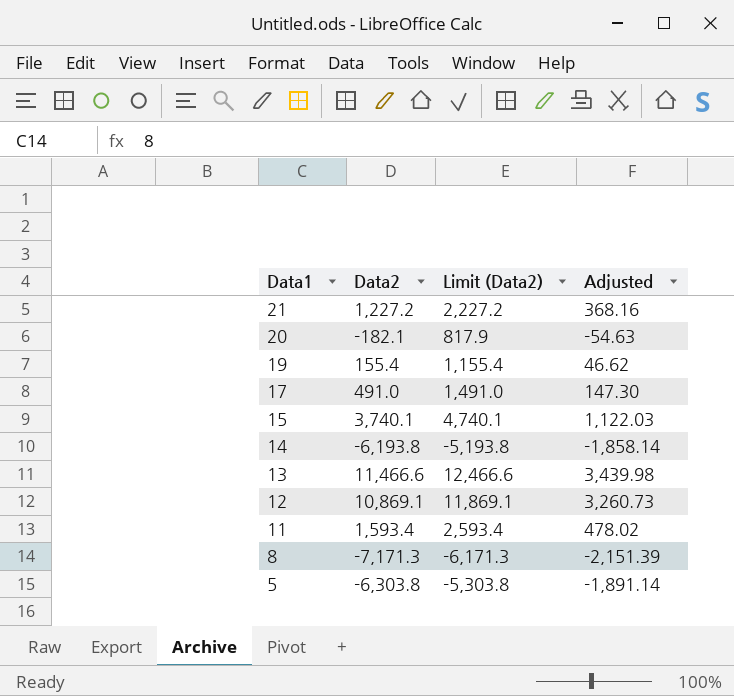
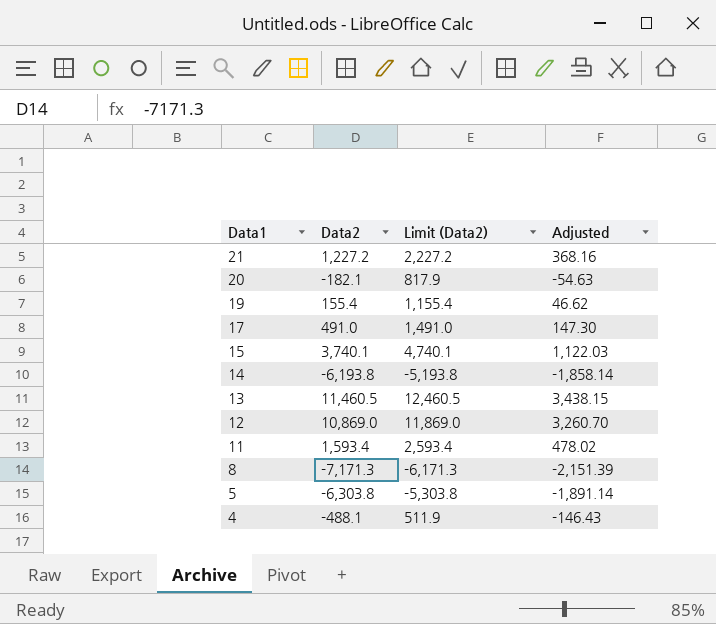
13 | Data2: 11,466.6 -> 11,460.5
13 | Limit (Data2): 12,466.6 -> 12,460.5
13 | Adjusted: 3,439.98 -> 3,438.15
12 | Data2: 10,869.1 -> 10,869.0
12 | Limit (Data2): 11,869.1 -> 11,869.0
12 | Adjusted: 3,260.73 -> 3,260.70
row 4: none -> -488.1 | 511.9 | -146.43

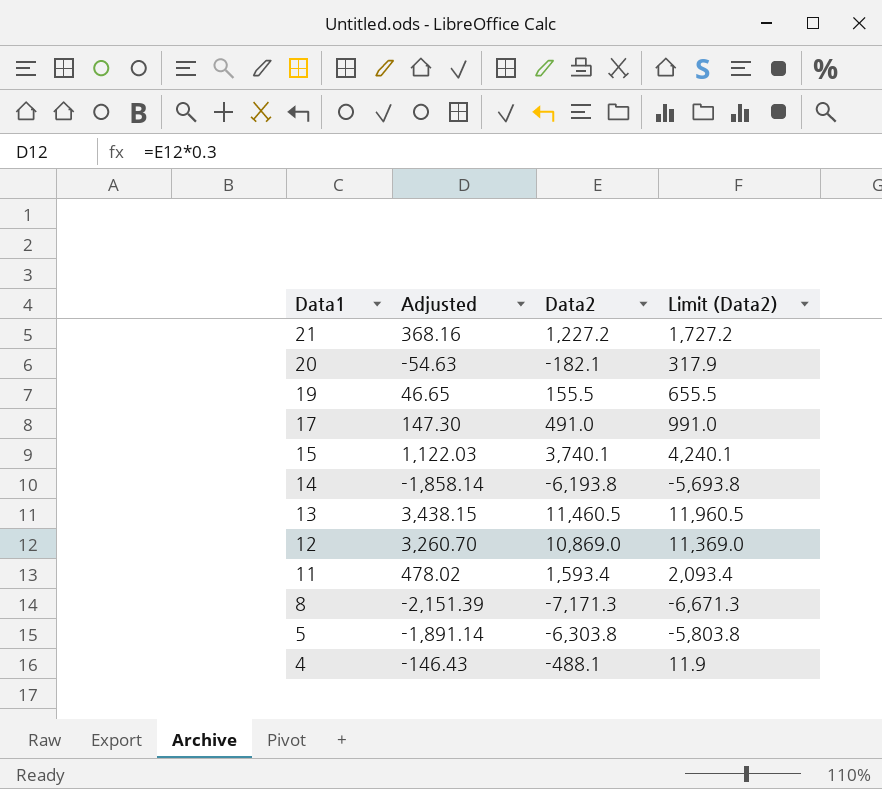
column Adjusted | position: 4 -> 2
column Limit (Data2) | formula: [Data2] + 1000 -> [Data2] + 500
19 | Adjusted: 46.62 -> 46.65
19 | Data2: 155.4 -> 155.5

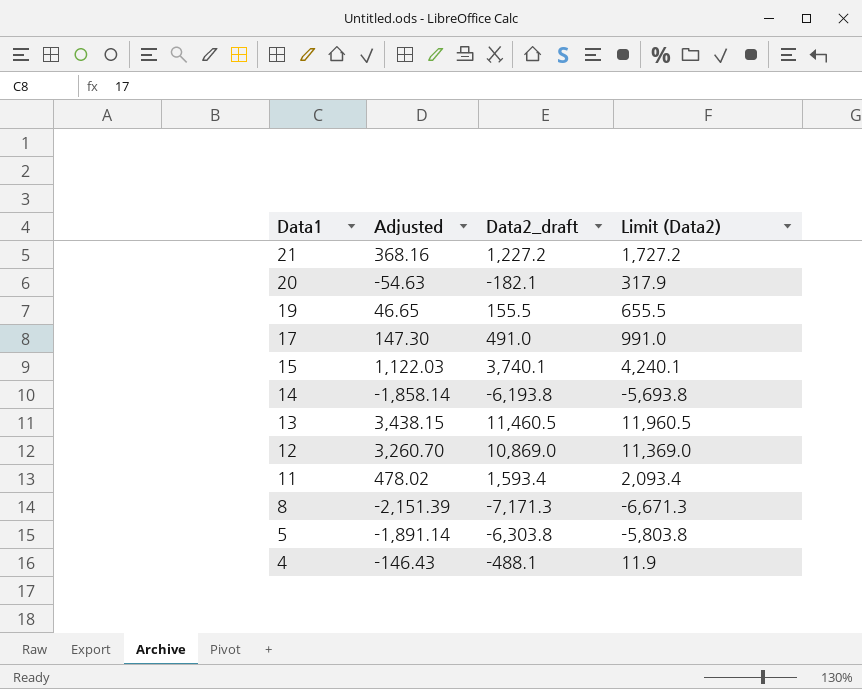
column name: Data2 -> Data2_draft

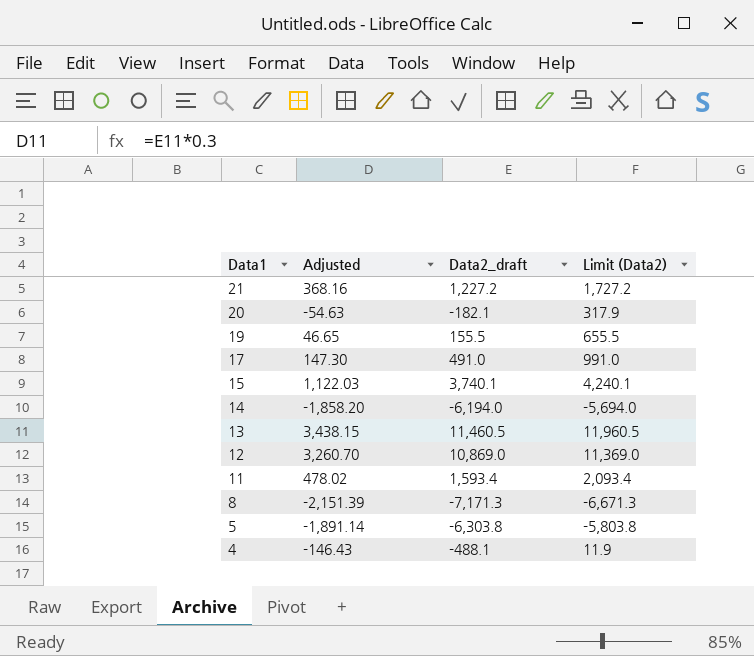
14 | Adjusted: -1,858.14 -> -1,858.20
14 | Data2_draft: -6,193.8 -> -6,194.0
14 | Limit (Data2): -5,693.8 -> -5,694.0

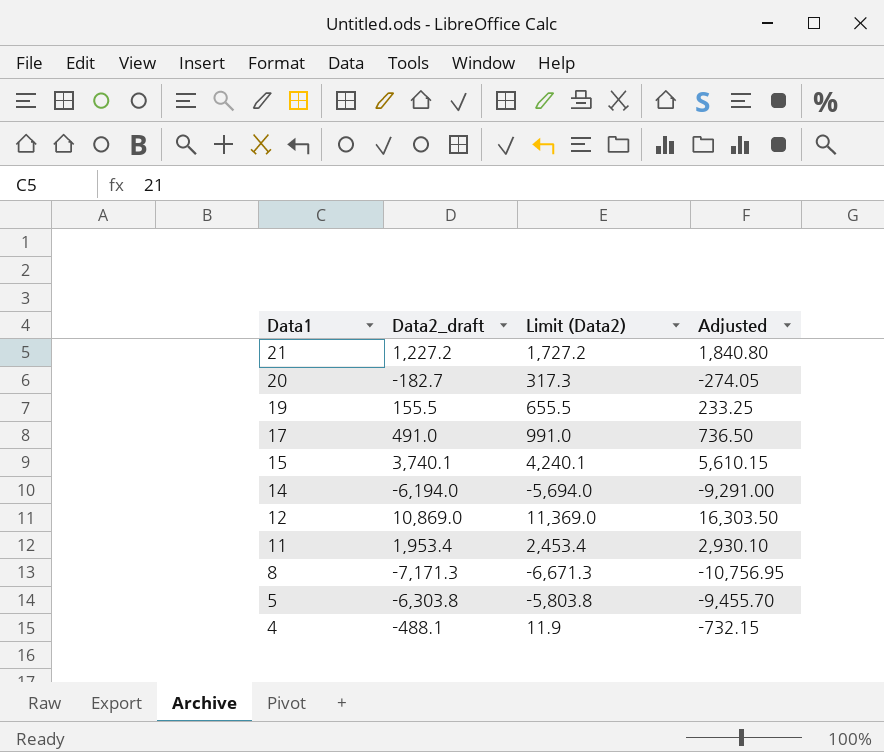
column Adjusted | formula: [Data2_draft] * 0.3 -> [Data2_draft] * 1.5
column Adjusted | position: 2 -> 4
row 13: 3,438.15 | 11,460.5 | 11,960.5 -> none
20 | Data2_draft: -182.1 -> -182.7
20 | Limit (Data2): 317.9 -> 317.3
11 | Data2_draft: 1,593.4 -> 1,953.4
11 | Limit (Data2): 2,093.4 -> 2,453.4

